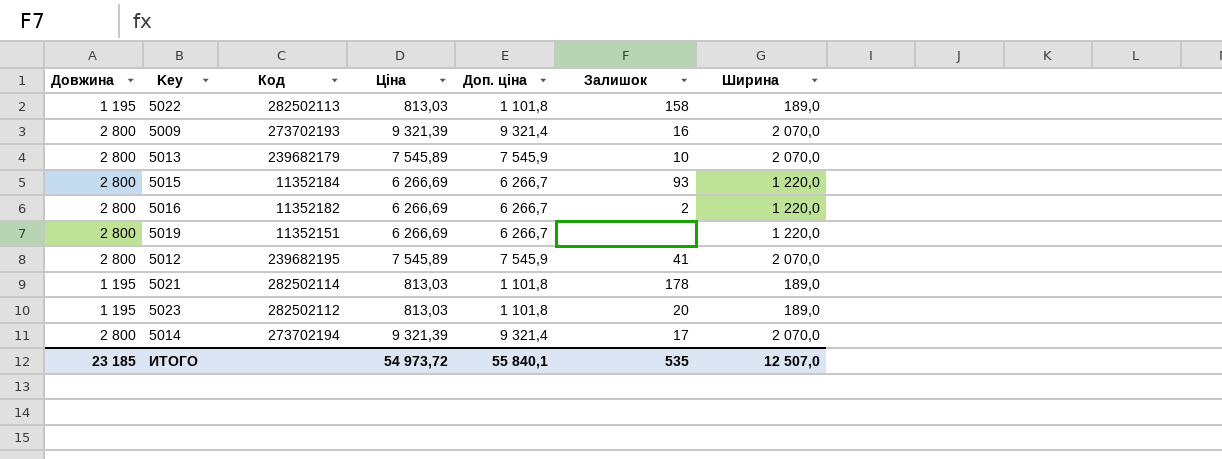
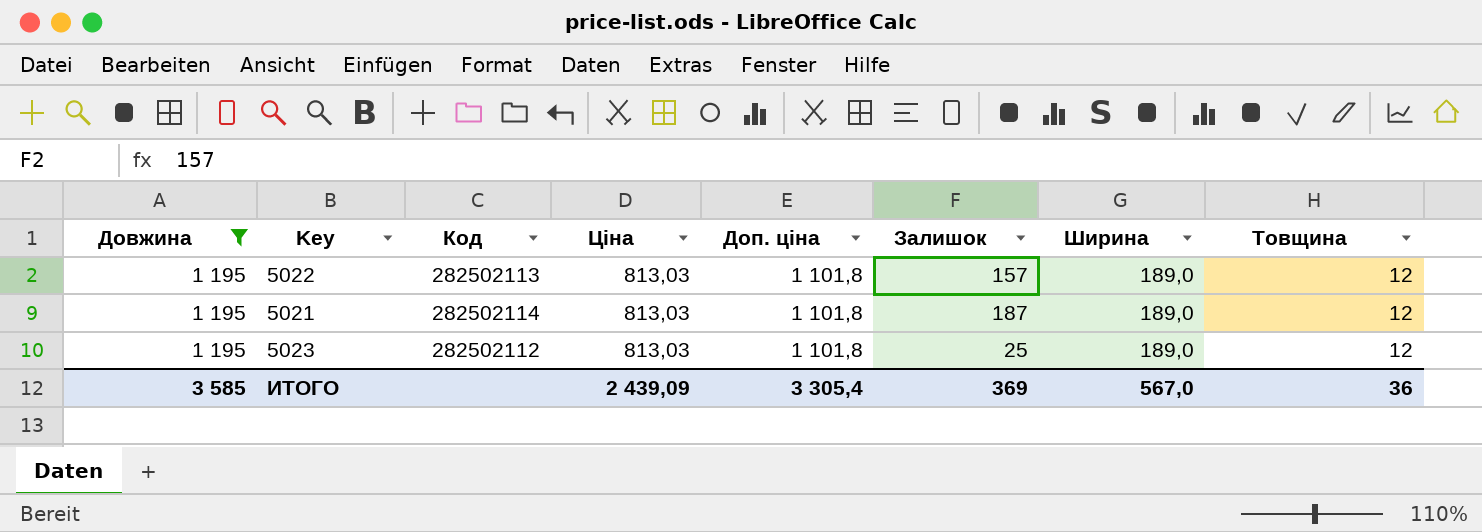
filter: none -> Довжина = 1 195
column Товщина | position: none -> 8
5022 | Залишок: 158 -> 157
5021 | Залишок: 178 -> 187
5023 | Залишок: 20 -> 25
ИТОГО | Довжина: 23 185 -> 3 585
ИТОГО | Ціна: 54 973,72 -> 2 439,09
ИТОГО | Доп. ціна: 55 840,1 -> 3 305,4
ИТОГО | Залишок: 535 -> 369
ИТОГО | Ширина: 12 507,0 -> 567,0

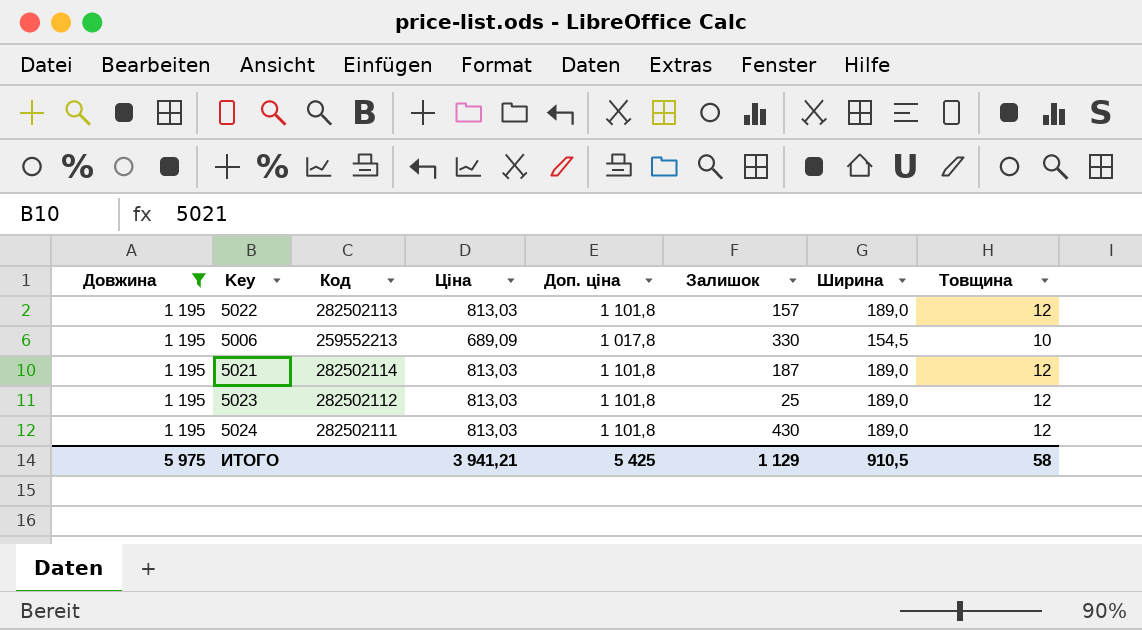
row 5006: none -> 1 195 | 259552213 | 689,09 | 1 017,8 | 330 | 154,5 | 10
row 5024: none -> 1 195 | 282502111 | 813,03 | 1 101,8 | 430 | 189,0 | 12
ИТОГО | Довжина: 3 585 -> 5 975
ИТОГО | Ціна: 2 439,09 -> 3 941,21
ИТОГО | Доп. ціна: 3 305,4 -> 5 425
ИТОГО | Залишок: 369 -> 1 129
ИТОГО | Ширина: 567,0 -> 910,5
ИТОГО | Товщина: 36 -> 58

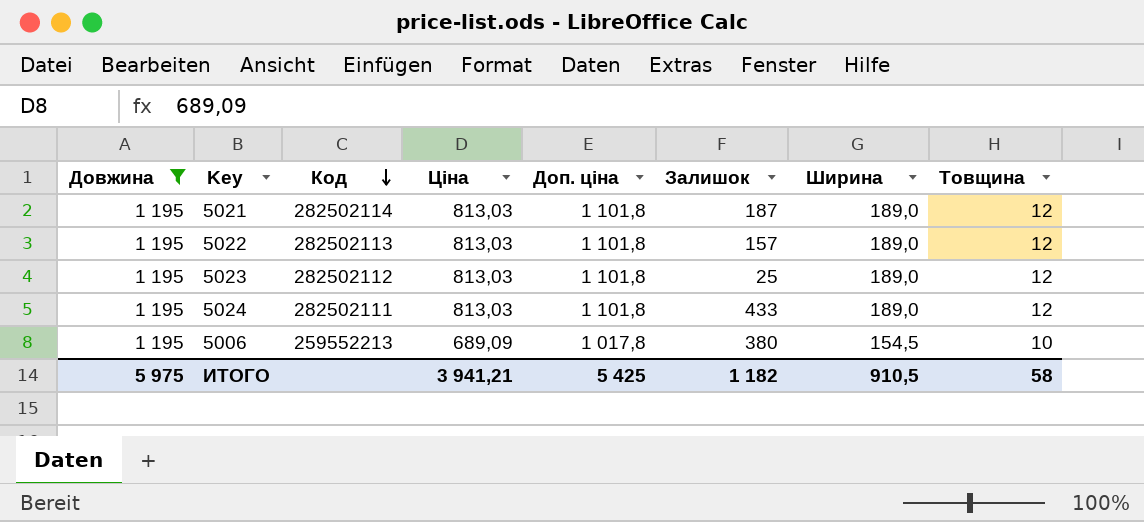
row order: none -> Код descending
5024 | Залишок: 430 -> 433
5006 | Залишок: 330 -> 380
ИТОГО | Залишок: 1 129 -> 1 182

